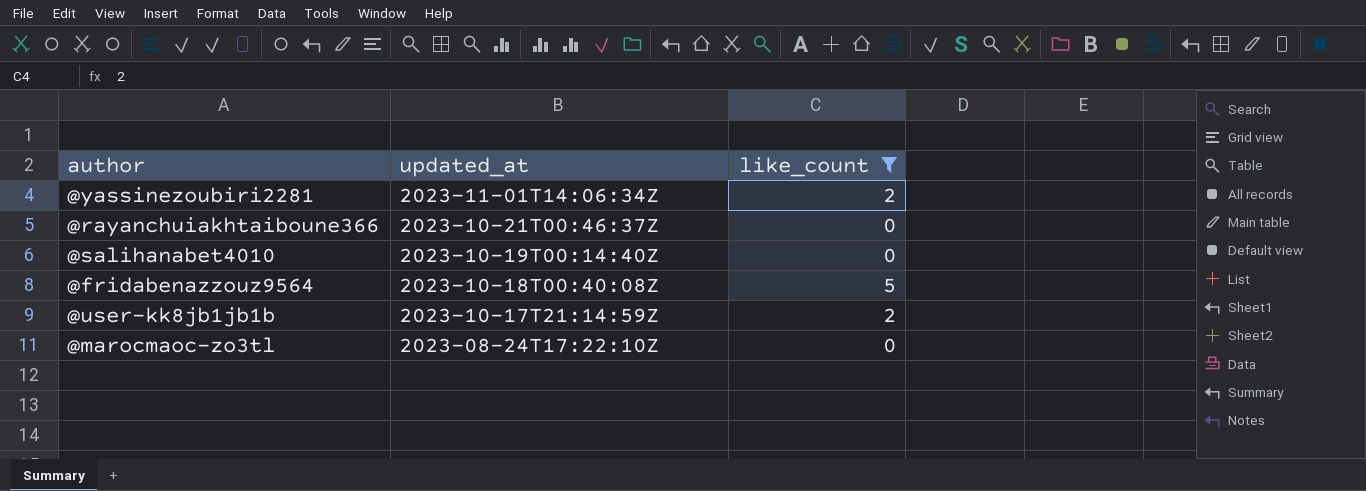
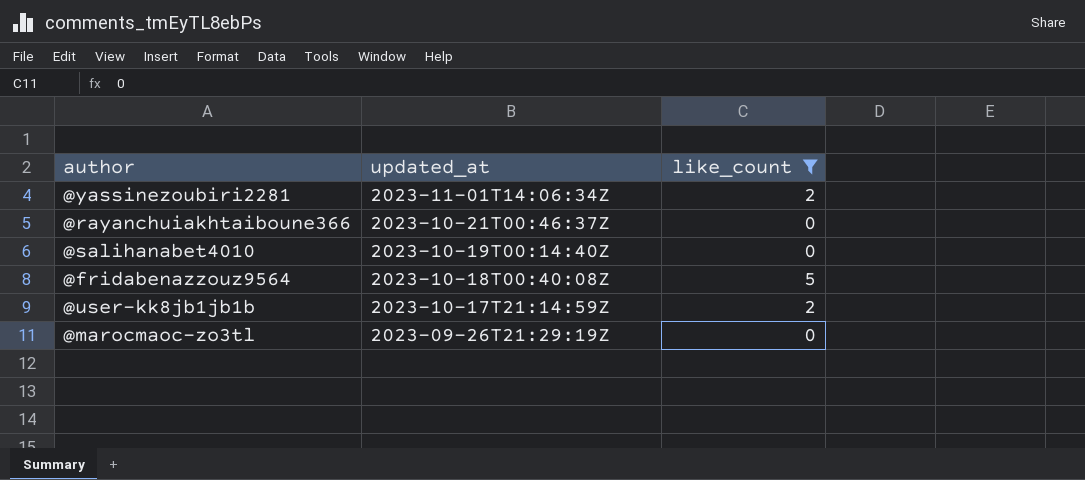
@marocmaoc-zo3tl | updated_at: 2023-08-24T17:22:10Z -> 2023-09-26T21:29:19Z

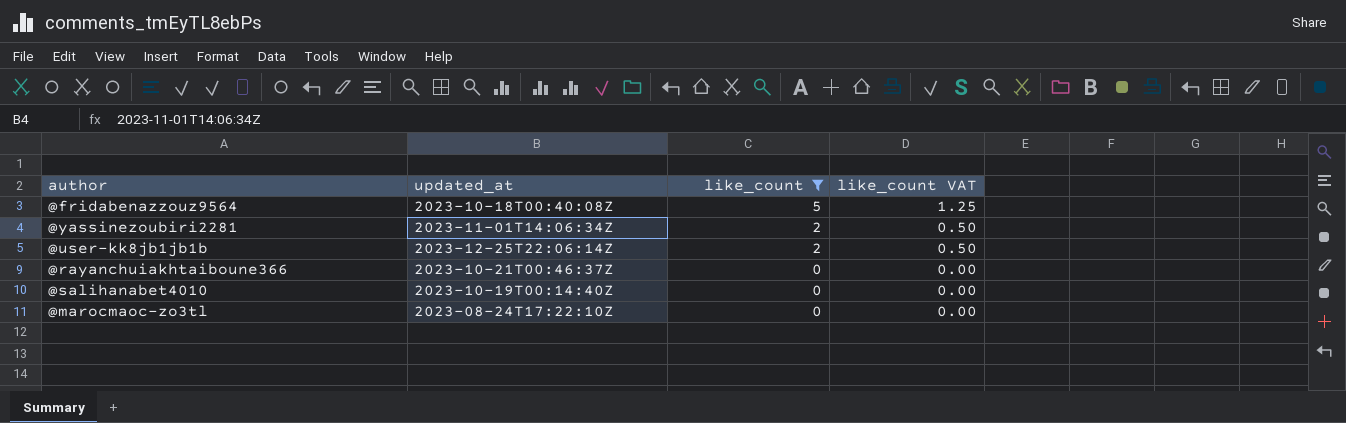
row order: updated_at descending -> like_count descending
column like_count VAT | formula: none -> [like_count] * 0.25
@user-kk8jb1jb1b | updated_at: 2023-10-17T21:14:59Z -> 2023-12-25T22:06:14Z
@marocmaoc-zo3tl | updated_at: 2023-09-26T21:29:19Z -> 2023-08-24T17:22:10Z

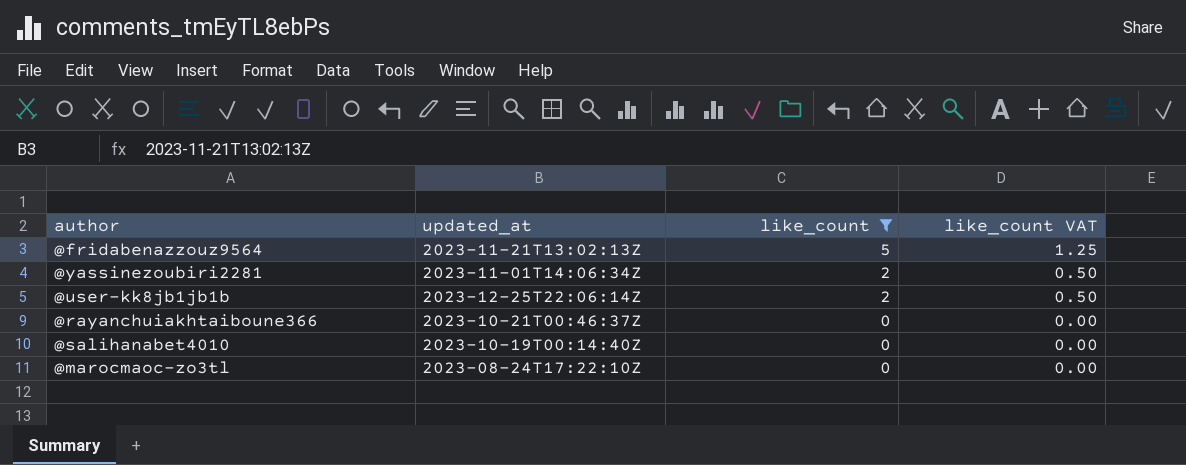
@fridabenazzouz9564 | updated_at: 2023-10-18T00:40:08Z -> 2023-11-21T13:02:13Z

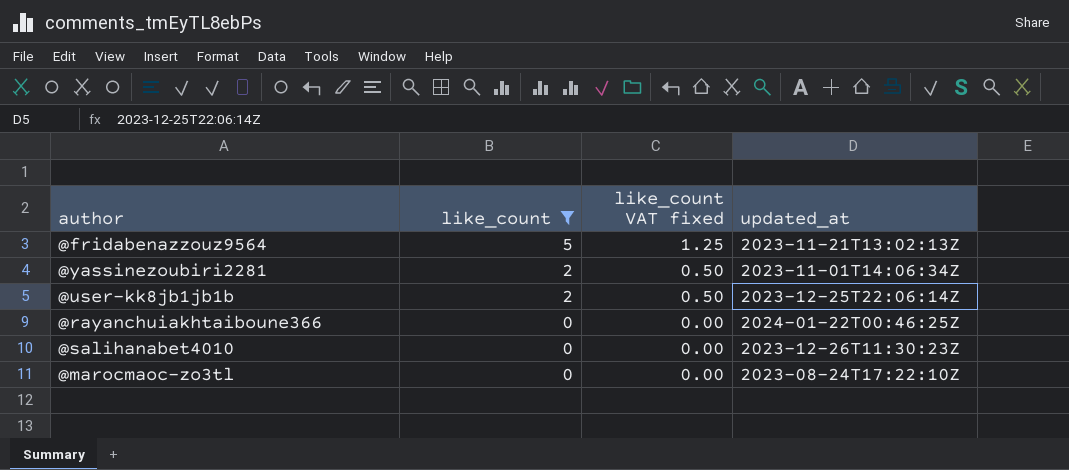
column name: like_count VAT -> like_count VAT fixed
column updated_at | position: 2 -> 4
@rayanchuiakhtaiboune366 | updated_at: 2023-10-21T00:46:37Z -> 2024-01-22T00:46:25Z
@salihanabet4010 | updated_at: 2023-10-19T00:14:40Z -> 2023-12-26T11:30:23Z

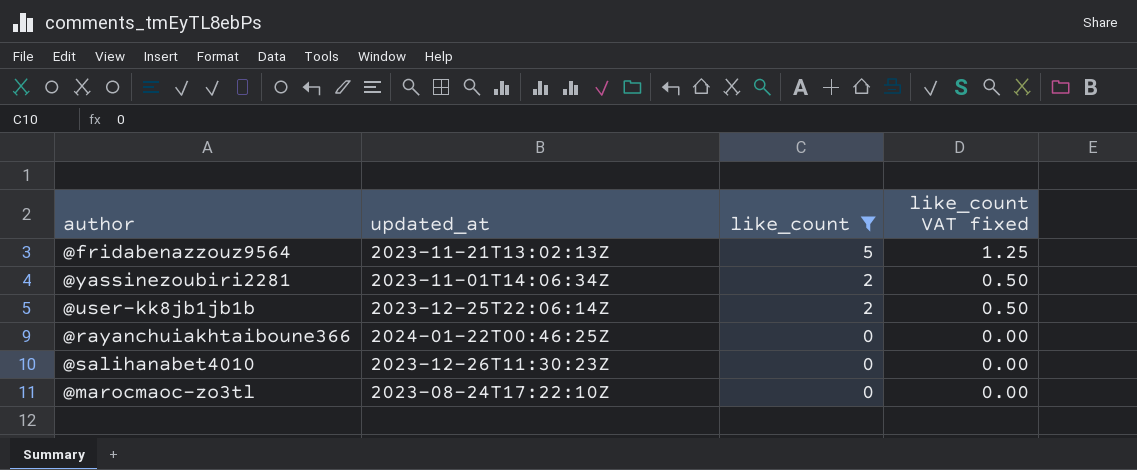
column updated_at | position: 4 -> 2

